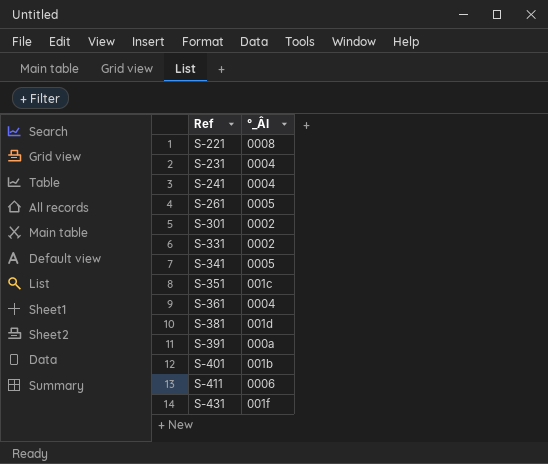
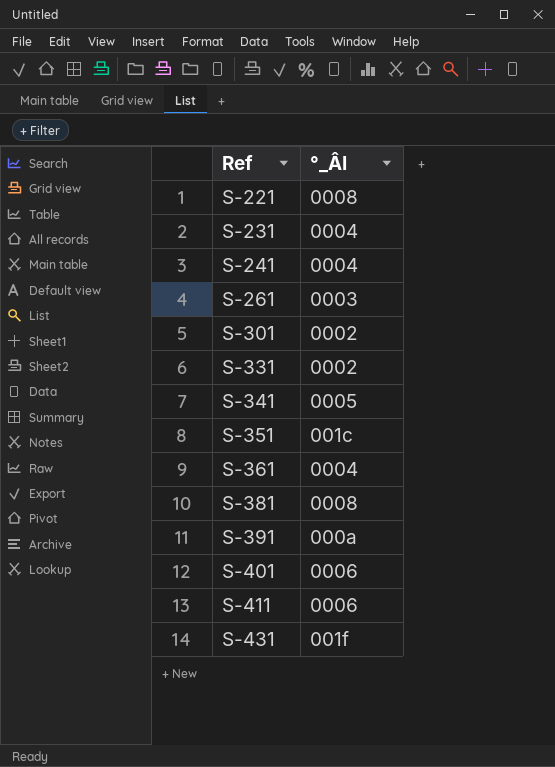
S-261 | °_ÂI: 0005 -> 0003
S-381 | °_ÂI: 001d -> 0008
S-401 | °_ÂI: 001b -> 0006

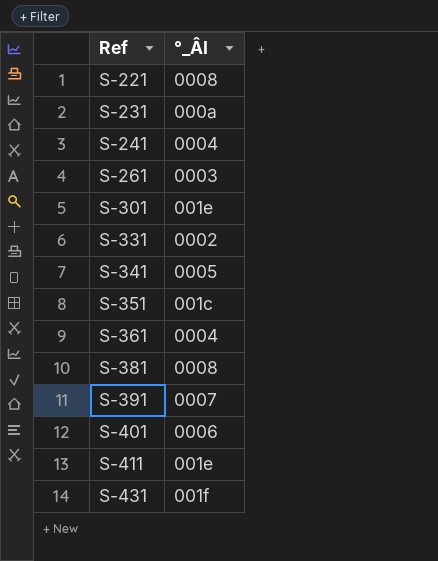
S-231 | °_ÂI: 0004 -> 000a
S-301 | °_ÂI: 0002 -> 001e
S-391 | °_ÂI: 000a -> 0007
S-411 | °_ÂI: 0006 -> 001e

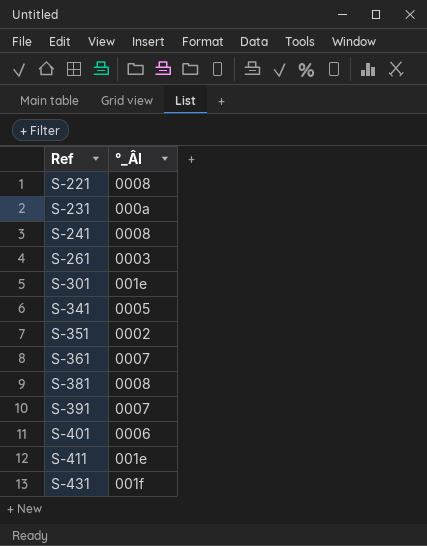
row S-331: 0002 -> none
S-241 | °_ÂI: 0004 -> 0008
S-351 | °_ÂI: 001c -> 0002
S-361 | °_ÂI: 0004 -> 0007

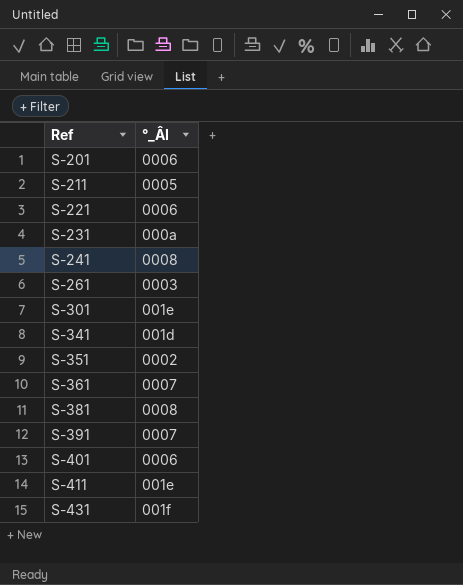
row S-201: none -> 0006
row S-211: none -> 0005
S-221 | °_ÂI: 0008 -> 0006
S-341 | °_ÂI: 0005 -> 001d

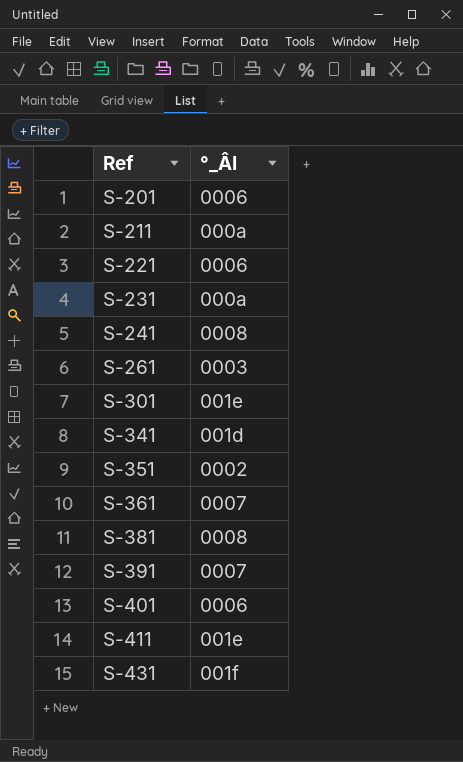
S-211 | °_ÂI: 0005 -> 000a

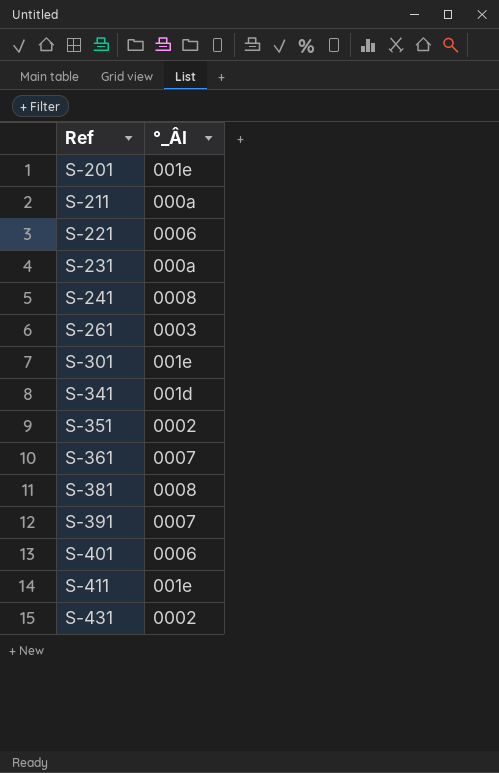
S-201 | °_ÂI: 0006 -> 001e
S-431 | °_ÂI: 001f -> 0002

